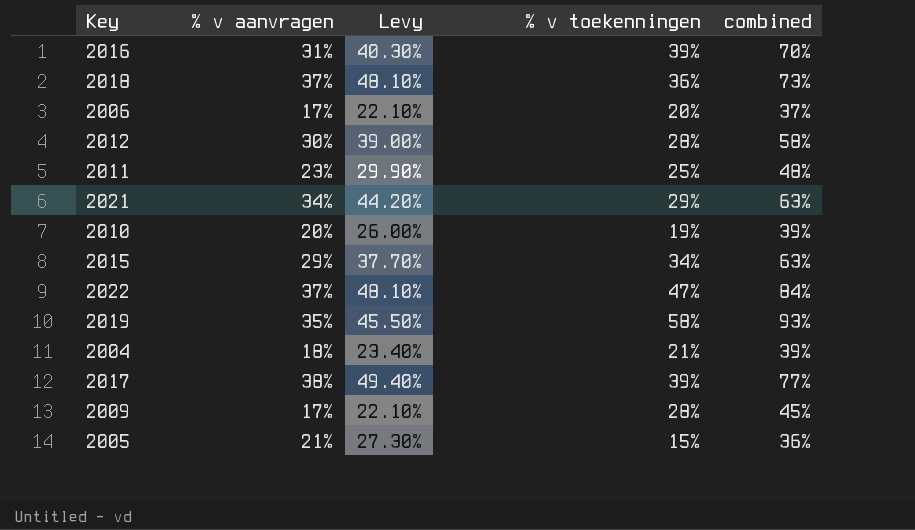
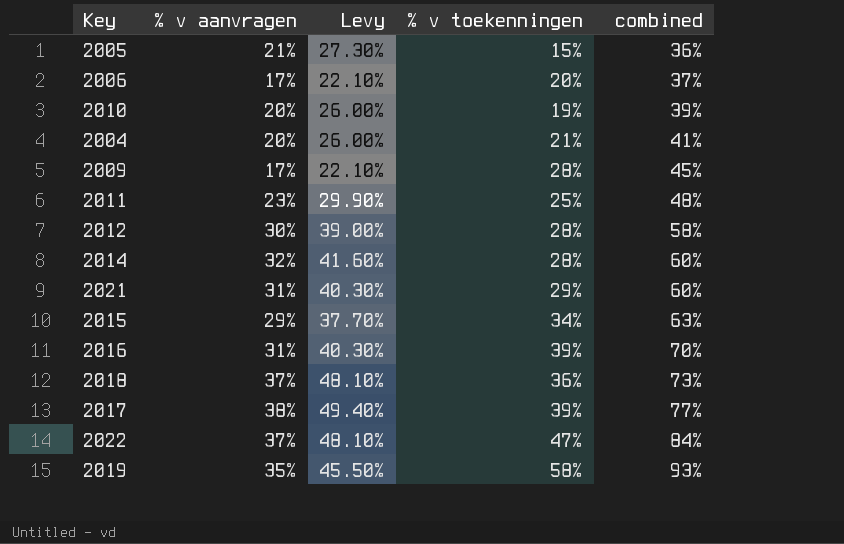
row order: none -> combined ascending
2004 | % v aanvragen: 18% -> 20%
2004 | Levy: 23.40% -> 26.00%
2004 | combined: 39% -> 41%
row 2014: none -> 32% | 41.60% | 28% | 60%
2021 | % v aanvragen: 34% -> 31%
2021 | Levy: 44.20% -> 40.30%
2021 | combined: 63% -> 60%

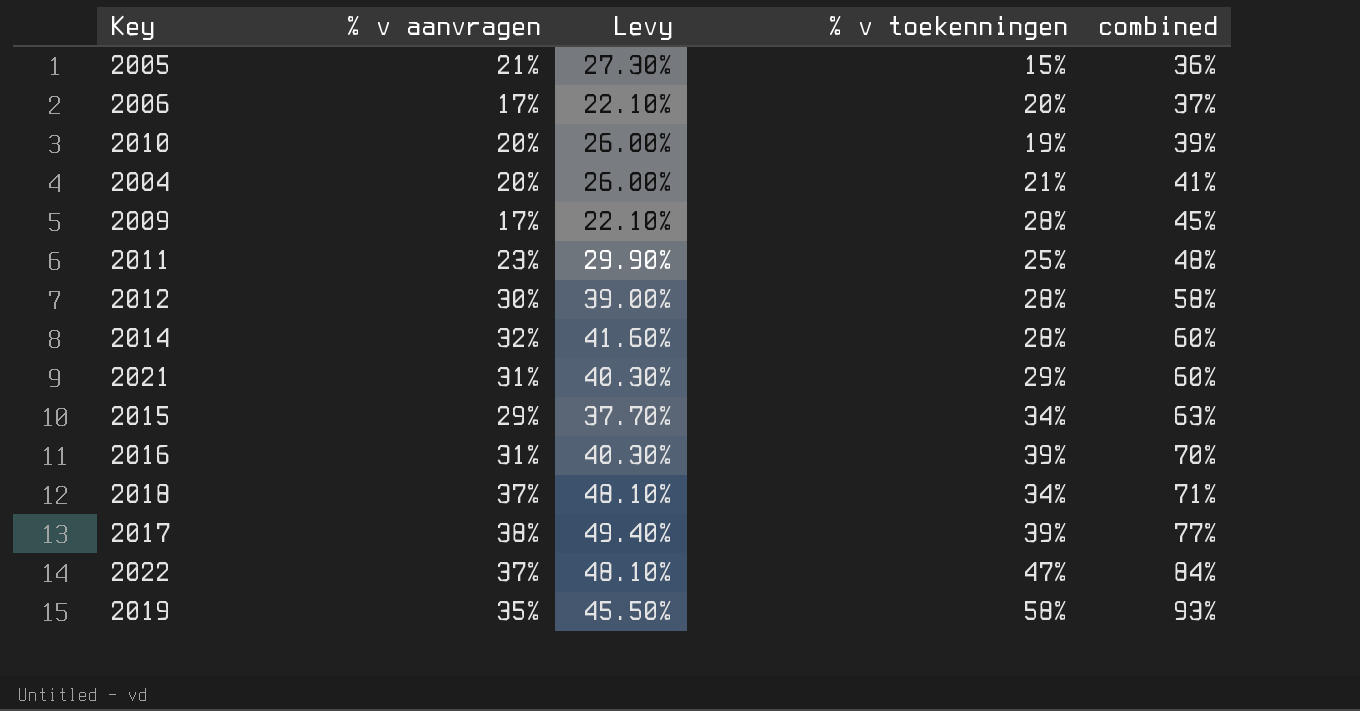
2018 | % v toekenningen: 36% -> 34%
2018 | combined: 73% -> 71%

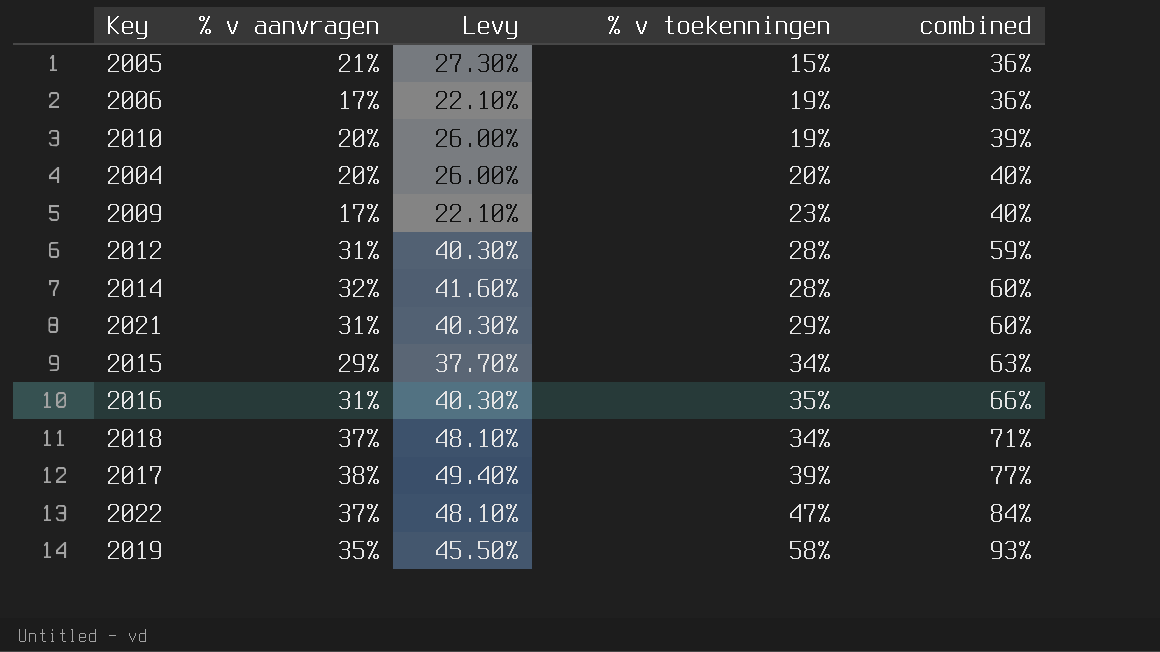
row 2011: 23% | 29.90% | 25% | 48% -> none
2006 | % v toekenningen: 20% -> 19%
2006 | combined: 37% -> 36%
2004 | % v toekenningen: 21% -> 20%
2004 | combined: 41% -> 40%
2009 | % v toekenningen: 28% -> 23%
2009 | combined: 45% -> 40%
2012 | % v aanvragen: 30% -> 31%
2012 | Levy: 39.00% -> 40.30%
2012 | combined: 58% -> 59%
2016 | % v toekenningen: 39% -> 35%
2016 | combined: 70% -> 66%

